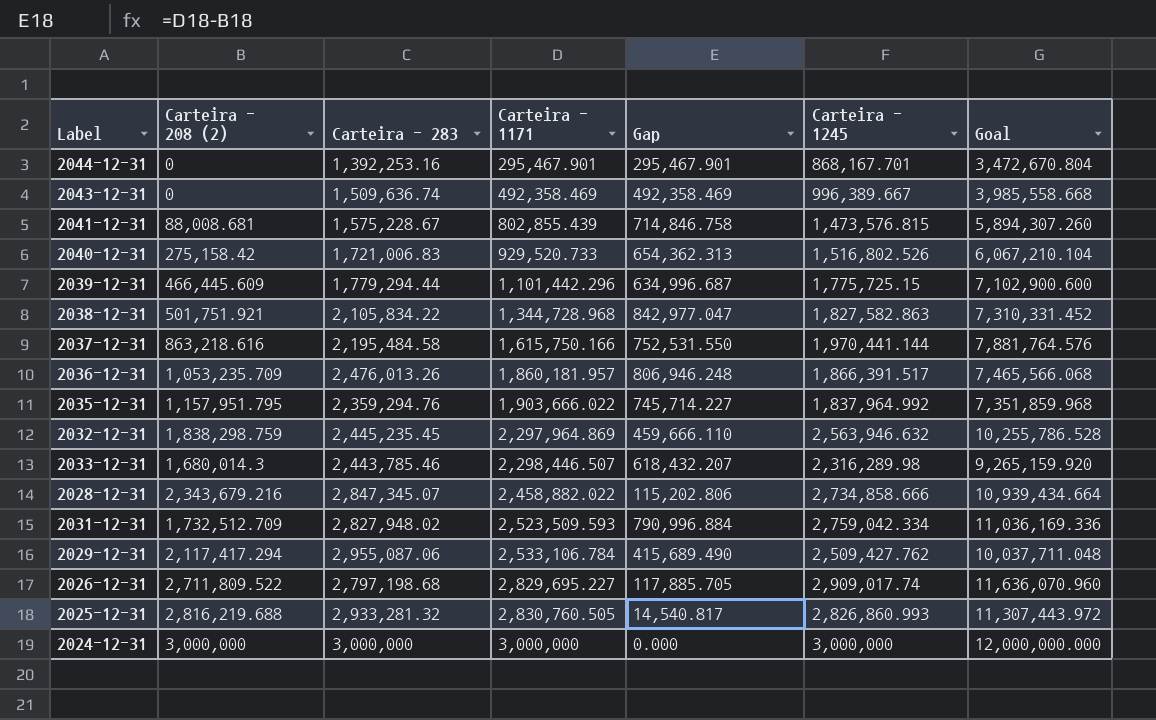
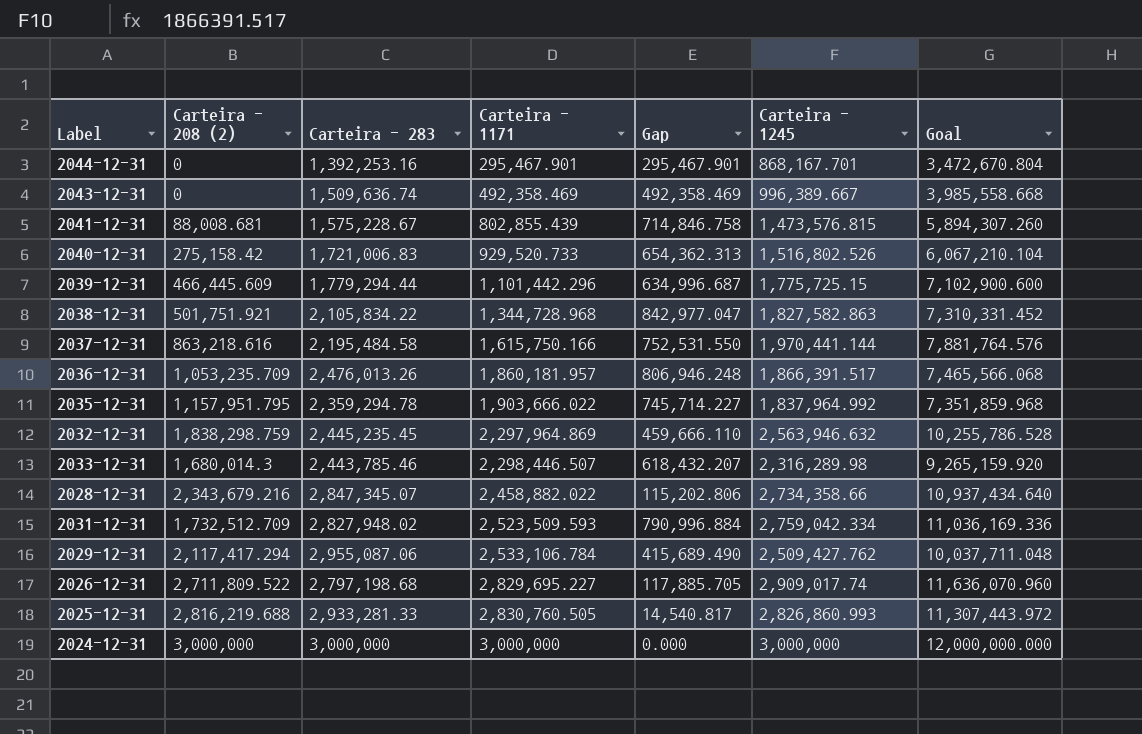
2035-12-31 | Carteira - 283: 2,359,294.76 -> 2,359,294.78
2028-12-31 | Carteira - 1245: 2,734,858.666 -> 2,734,358.66
2028-12-31 | Goal: 10,939,434.664 -> 10,937,434.640
2025-12-31 | Carteira - 283: 2,933,281.32 -> 2,933,281.33

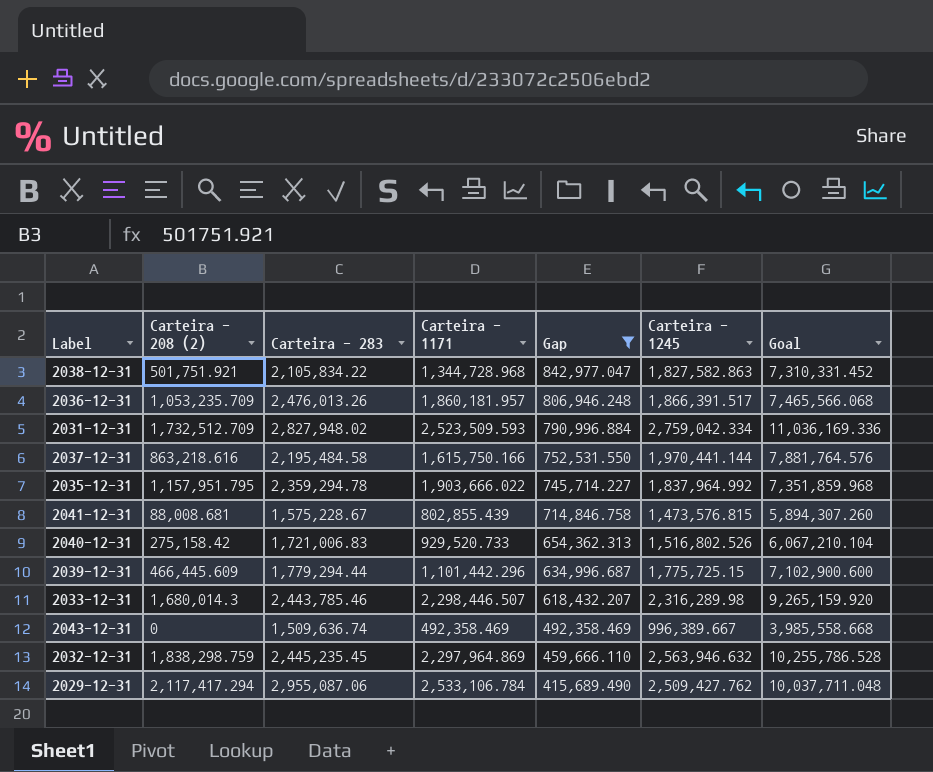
filter: none -> Gap >= 415,689.490
row order: Carteira - 1171 ascending -> Gap descending

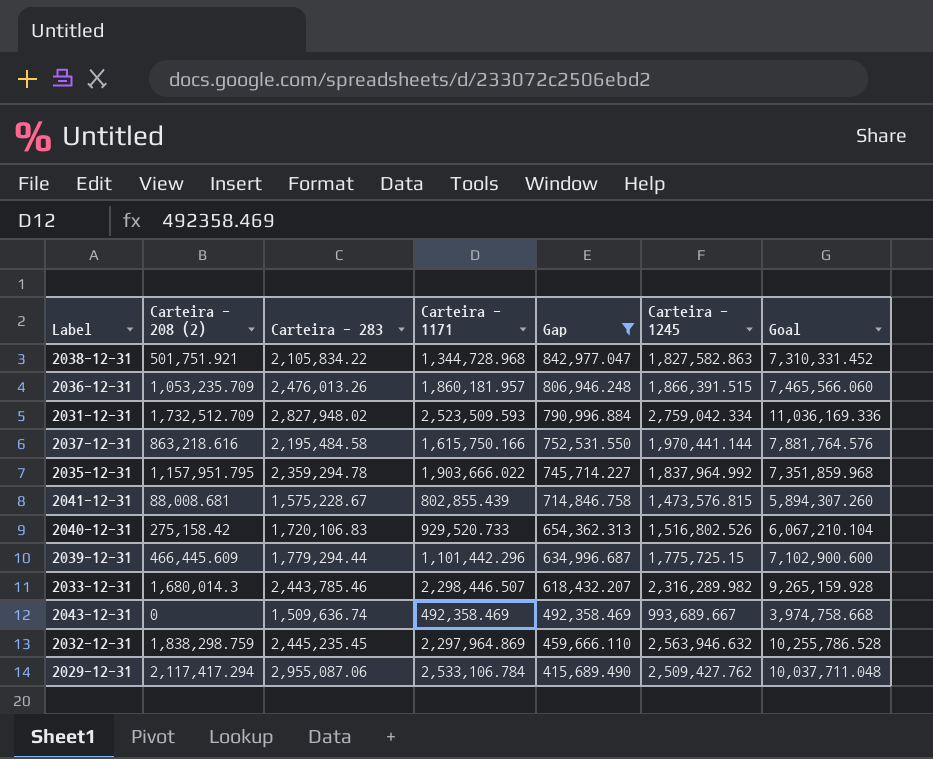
2036-12-31 | Carteira - 1245: 1,866,391.517 -> 1,866,391.515
2036-12-31 | Goal: 7,465,566.068 -> 7,465,566.060
2040-12-31 | Carteira - 283: 1,721,006.83 -> 1,720,106.83
2033-12-31 | Carteira - 1245: 2,316,289.98 -> 2,316,289.982
2033-12-31 | Goal: 9,265,159.920 -> 9,265,159.928
2043-12-31 | Carteira - 1245: 996,389.667 -> 993,689.667
2043-12-31 | Goal: 3,985,558.668 -> 3,974,758.668

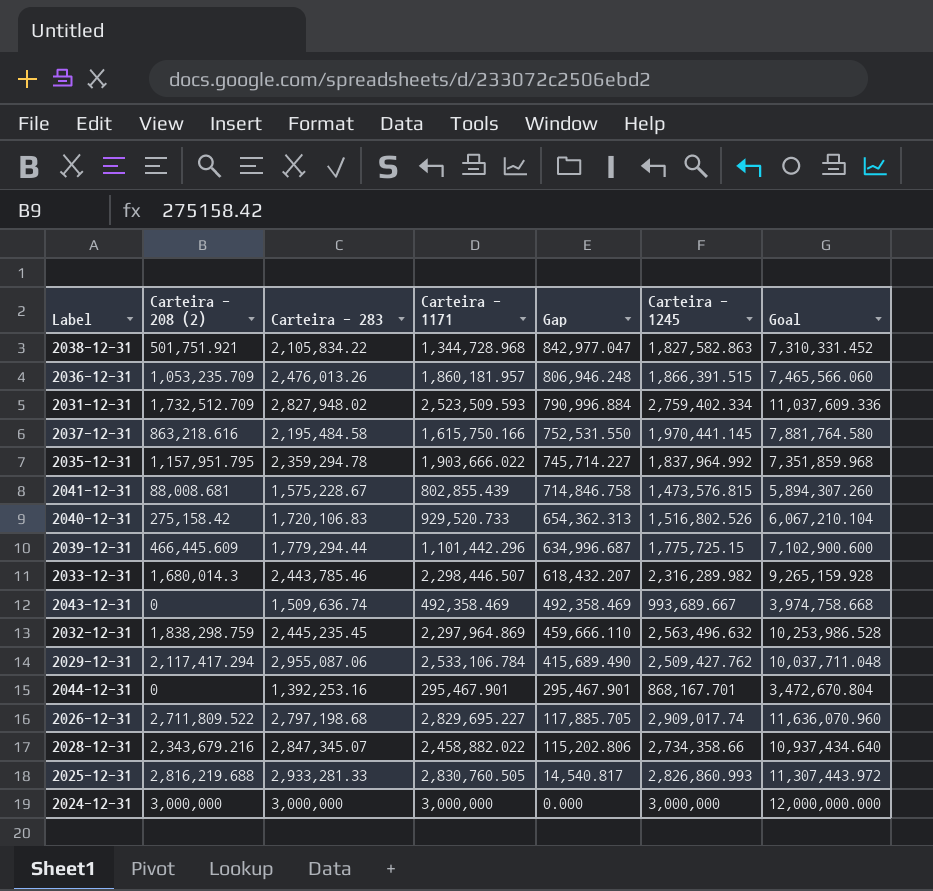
filter: Gap >= 415,689.490 -> none
2031-12-31 | Carteira - 1245: 2,759,042.334 -> 2,759,402.334
2031-12-31 | Goal: 11,036,169.336 -> 11,037,609.336
2037-12-31 | Carteira - 1245: 1,970,441.144 -> 1,970,441.145
2037-12-31 | Goal: 7,881,764.576 -> 7,881,764.580
2032-12-31 | Carteira - 1245: 2,563,946.632 -> 2,563,496.632
2032-12-31 | Goal: 10,255,786.528 -> 10,253,986.528

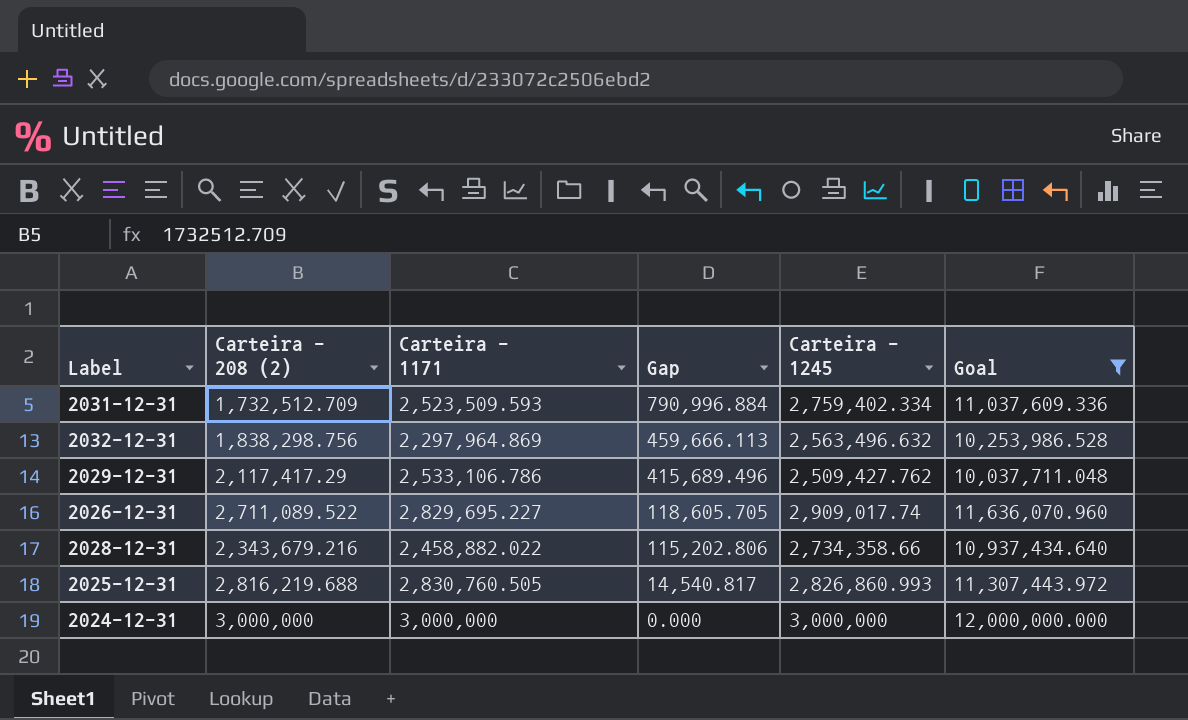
filter: none -> Goal >= 10,037,711.048
column Carteira - 283 | position: 3 -> none
2032-12-31 | Carteira - 208 (2): 1,838,298.759 -> 1,838,298.756
2032-12-31 | Gap: 459,666.110 -> 459,666.113
2029-12-31 | Carteira - 208 (2): 2,117,417.294 -> 2,117,417.29
2029-12-31 | Carteira - 1171: 2,533,106.784 -> 2,533,106.786
2029-12-31 | Gap: 415,689.490 -> 415,689.496
2026-12-31 | Carteira - 208 (2): 2,711,809.522 -> 2,711,089.522
2026-12-31 | Gap: 117,885.705 -> 118,605.705

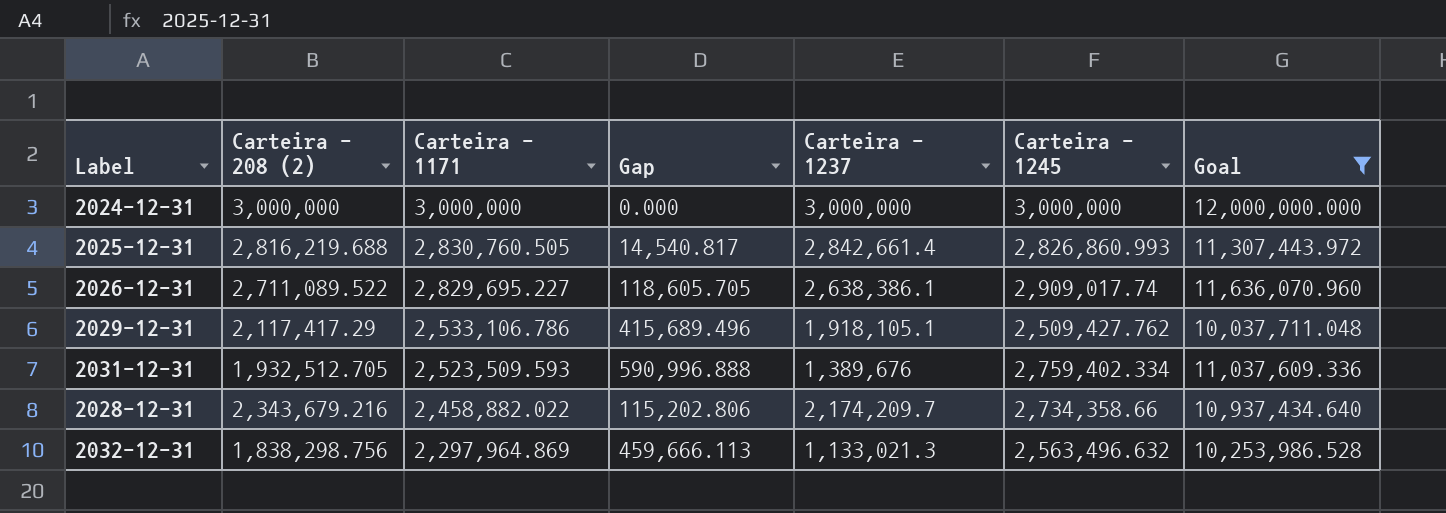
row order: Gap descending -> Carteira - 1171 descending
column Carteira - 1237 | position: none -> 5
2031-12-31 | Carteira - 208 (2): 1,732,512.709 -> 1,932,512.705
2031-12-31 | Gap: 790,996.884 -> 590,996.888

